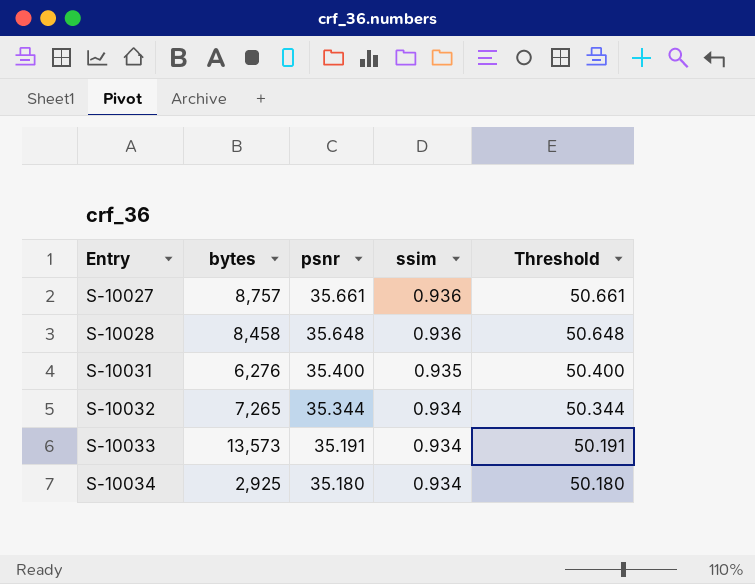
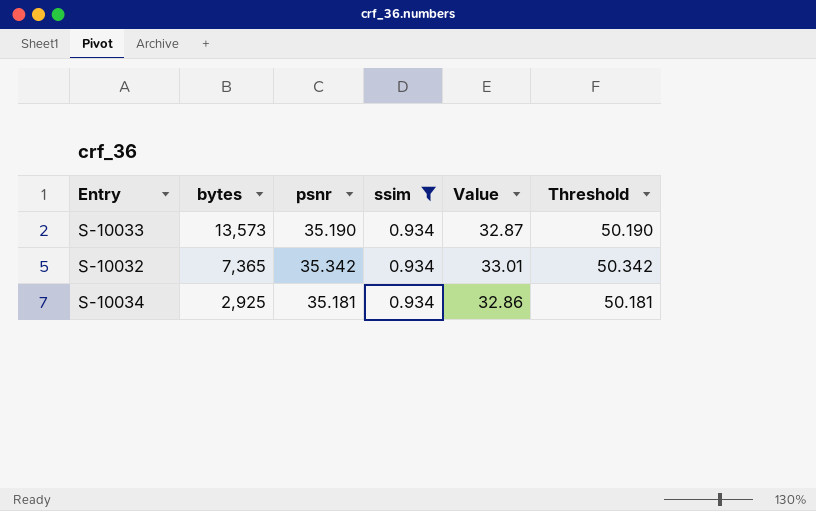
filter: none -> ssim = 0.934
row order: Entry ascending -> bytes descending
column Value | formula: none -> [psnr] * [ssim]
S-10033 | psnr: 35.191 -> 35.190
S-10033 | Threshold: 50.191 -> 50.190
S-10032 | bytes: 7,265 -> 7,365
S-10032 | psnr: 35.344 -> 35.342
S-10032 | Threshold: 50.344 -> 50.342
S-10034 | psnr: 35.180 -> 35.181
S-10034 | Threshold: 50.180 -> 50.181

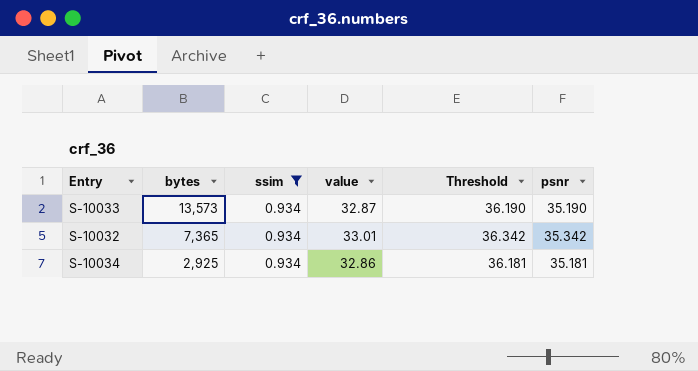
column name: Value -> value
column Threshold | formula: [psnr] + 15 -> [psnr] + 1
column psnr | position: 3 -> 6

